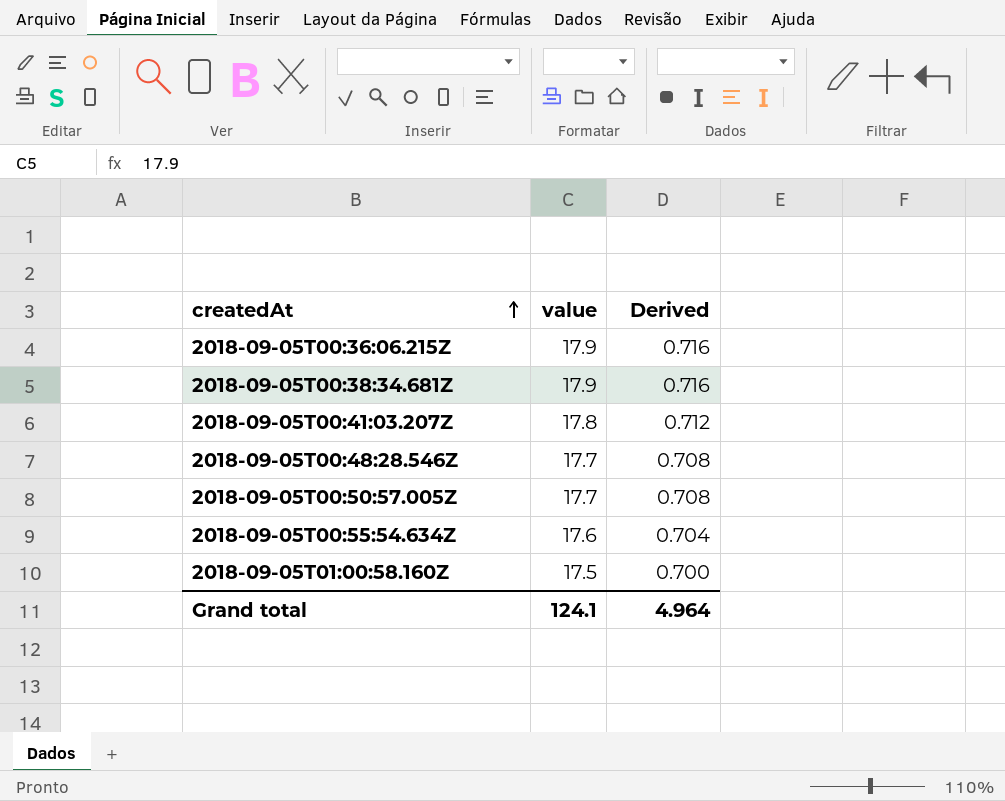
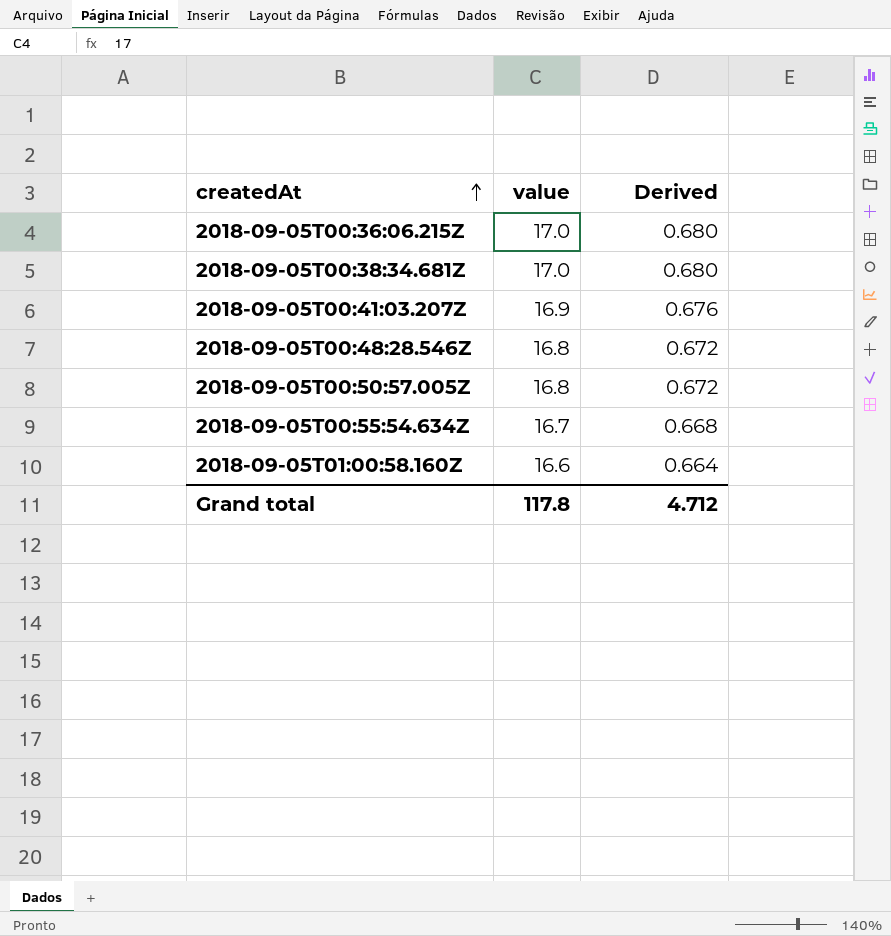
2018-09-05T00:36:06.215Z | value: 17.9 -> 17.0
2018-09-05T00:36:06.215Z | Derived: 0.716 -> 0.680
2018-09-05T00:38:34.681Z | value: 17.9 -> 17.0
2018-09-05T00:38:34.681Z | Derived: 0.716 -> 0.680
2018-09-05T00:41:03.207Z | value: 17.8 -> 16.9
2018-09-05T00:41:03.207Z | Derived: 0.712 -> 0.676
2018-09-05T00:48:28.546Z | value: 17.7 -> 16.8
2018-09-05T00:48:28.546Z | Derived: 0.708 -> 0.672
2018-09-05T00:50:57.005Z | value: 17.7 -> 16.8
2018-09-05T00:50:57.005Z | Derived: 0.708 -> 0.672
2018-09-05T00:55:54.634Z | value: 17.6 -> 16.7
2018-09-05T00:55:54.634Z | Derived: 0.704 -> 0.668
2018-09-05T01:00:58.160Z | value: 17.5 -> 16.6
2018-09-05T01:00:58.160Z | Derived: 0.700 -> 0.664
Grand total | value: 124.1 -> 117.8
Grand total | Derived: 4.964 -> 4.712

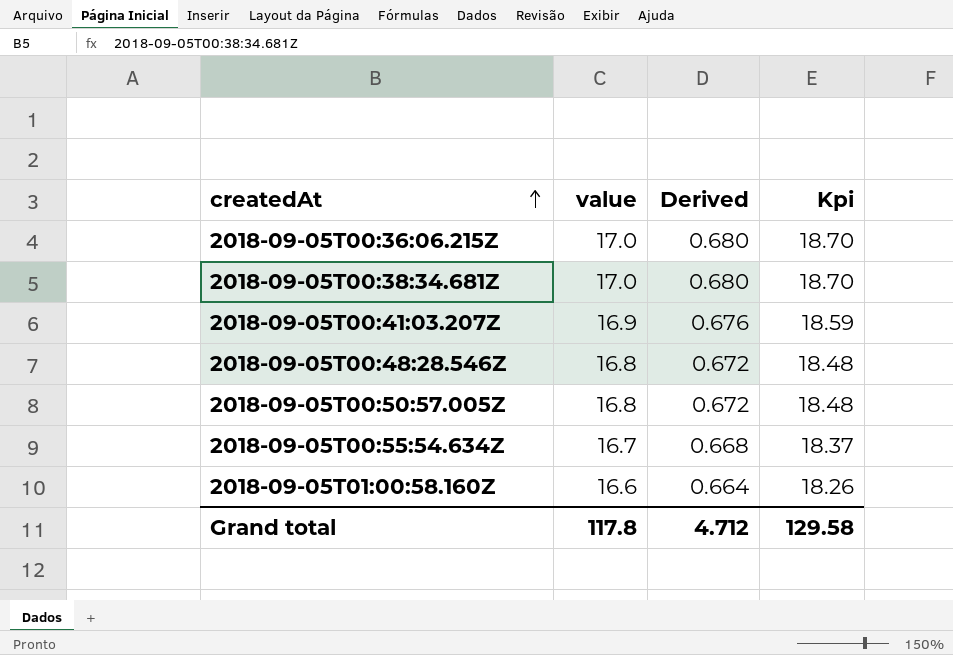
column Kpi | formula: none -> [value] * 1.1

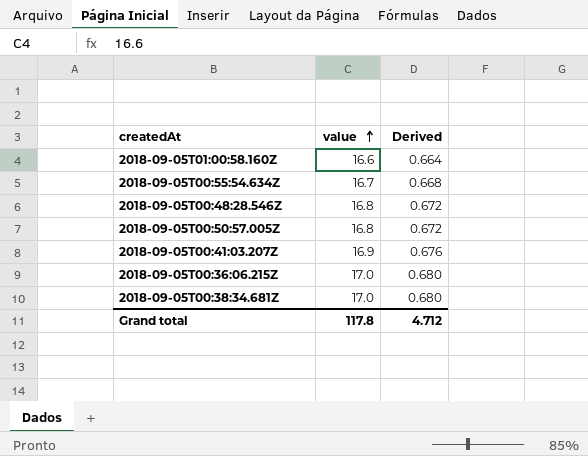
row order: createdAt ascending -> value ascending
column Kpi | formula: [value] * 1.1 -> none

